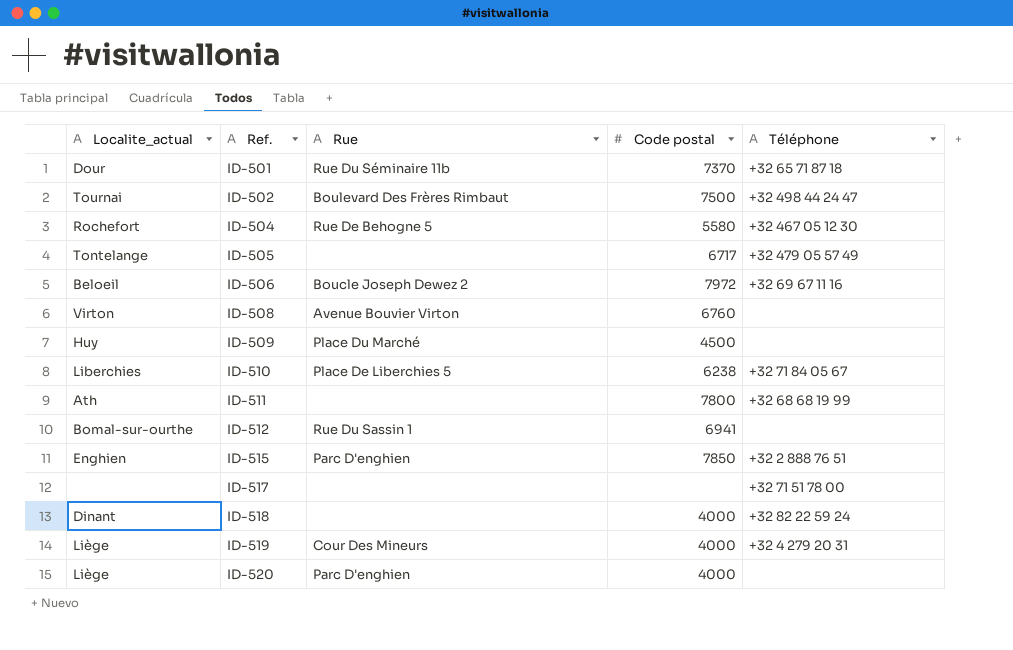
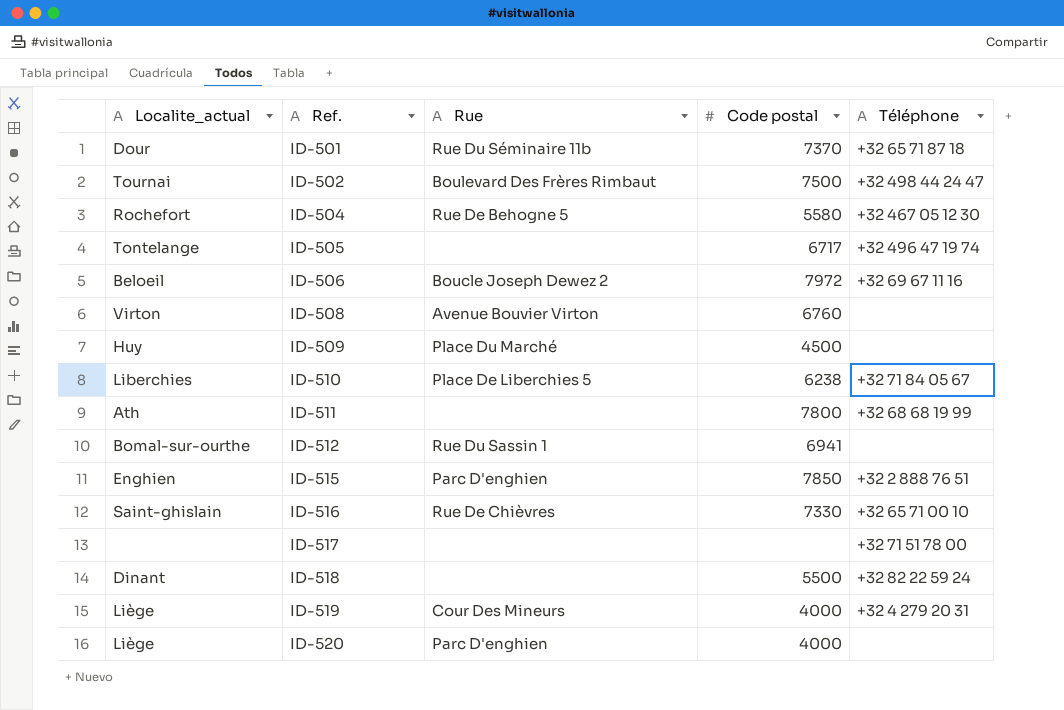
ID-505 | Téléphone: +32 479 05 57 49 -> +32 496 47 19 74
row ID-516: none -> Saint-ghislain | Rue De Chièvres | 7330 | +32 65 71 00 10
ID-518 | Code postal: 4000 -> 5500

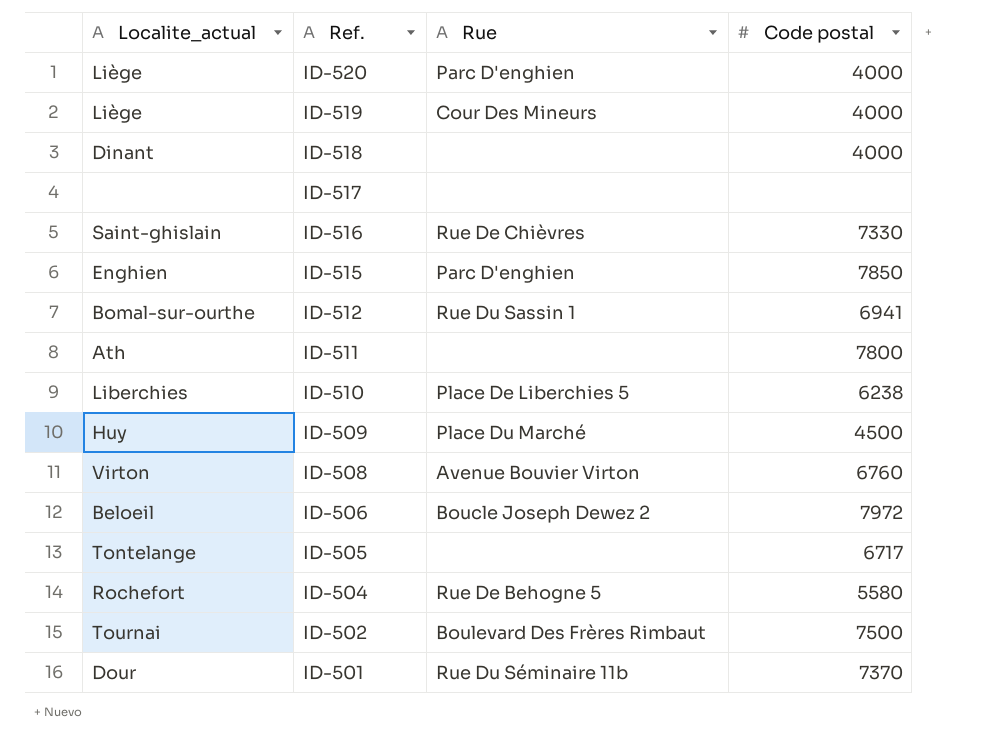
row order: Ref. ascending -> Ref. descending
column Téléphone | position: 5 -> none
ID-518 | Code postal: 5500 -> 4000

